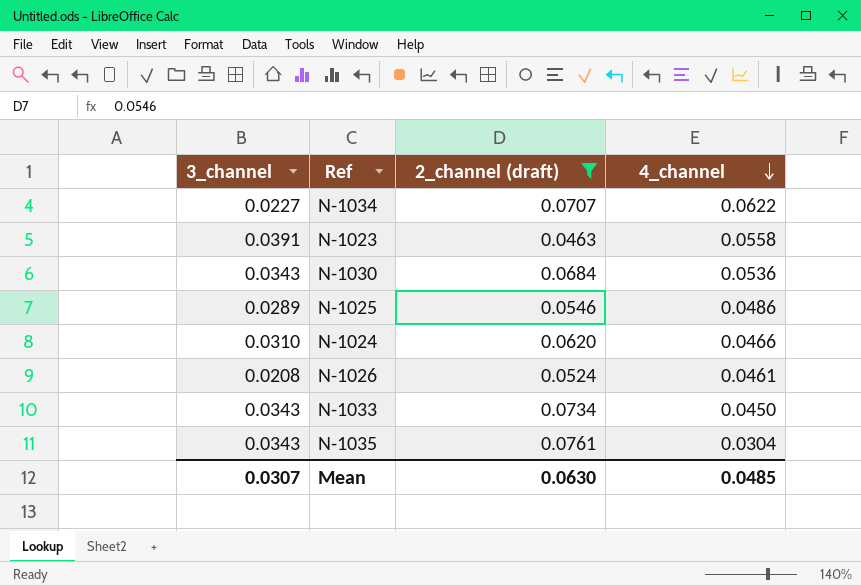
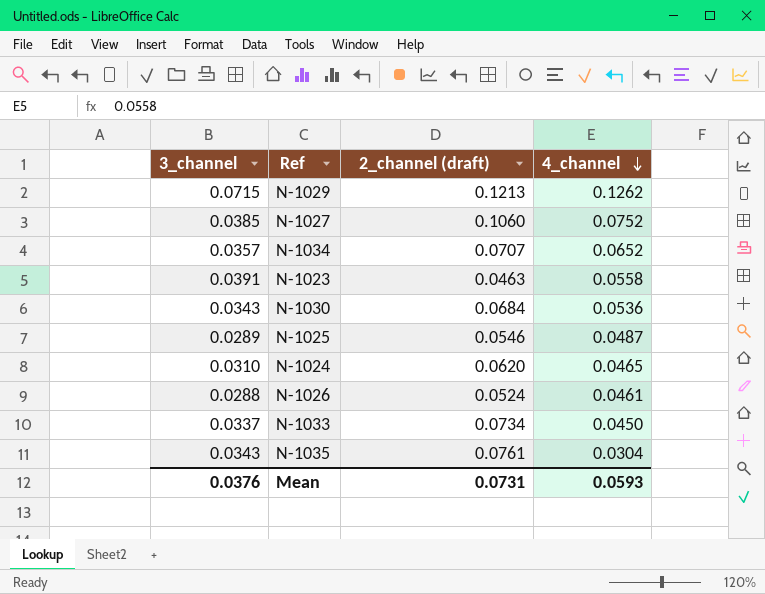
filter: 2_channel (draft) <= 0.0761 -> none
N-1034 | 3_channel: 0.0227 -> 0.0357
N-1034 | 4_channel: 0.0622 -> 0.0652
N-1025 | 4_channel: 0.0486 -> 0.0487
N-1024 | 4_channel: 0.0466 -> 0.0465
N-1026 | 3_channel: 0.0208 -> 0.0288
N-1033 | 3_channel: 0.0343 -> 0.0337
Mean | 3_channel: 0.0307 -> 0.0376
Mean | 2_channel (draft): 0.0630 -> 0.0731
Mean | 4_channel: 0.0485 -> 0.0593

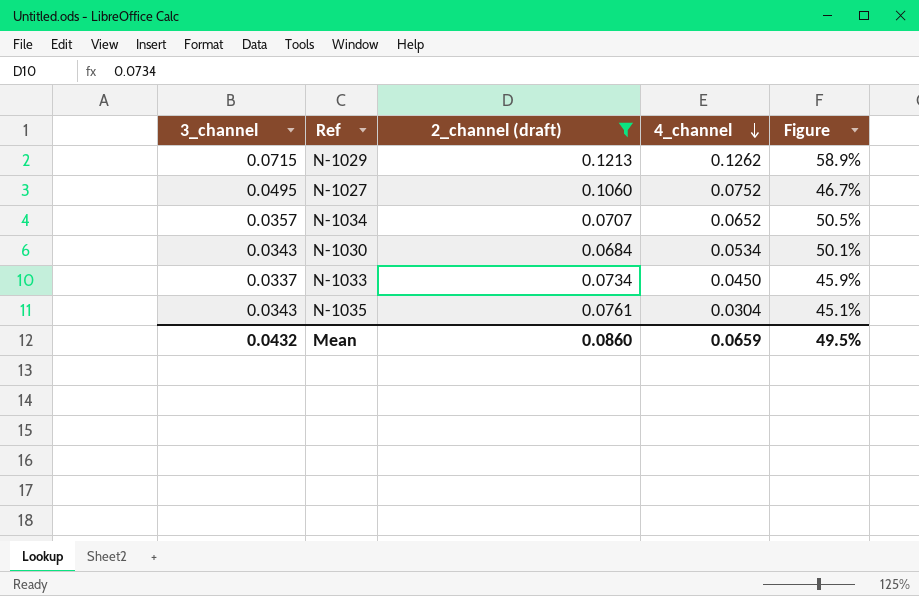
filter: none -> 2_channel (draft) >= 0.0684
column Figure | formula: none -> [3_channel] / [2_channel (draft)]
N-1027 | 3_channel: 0.0385 -> 0.0495
N-1030 | 4_channel: 0.0536 -> 0.0534
Mean | 3_channel: 0.0376 -> 0.0432
Mean | 2_channel (draft): 0.0731 -> 0.0860
Mean | 4_channel: 0.0593 -> 0.0659

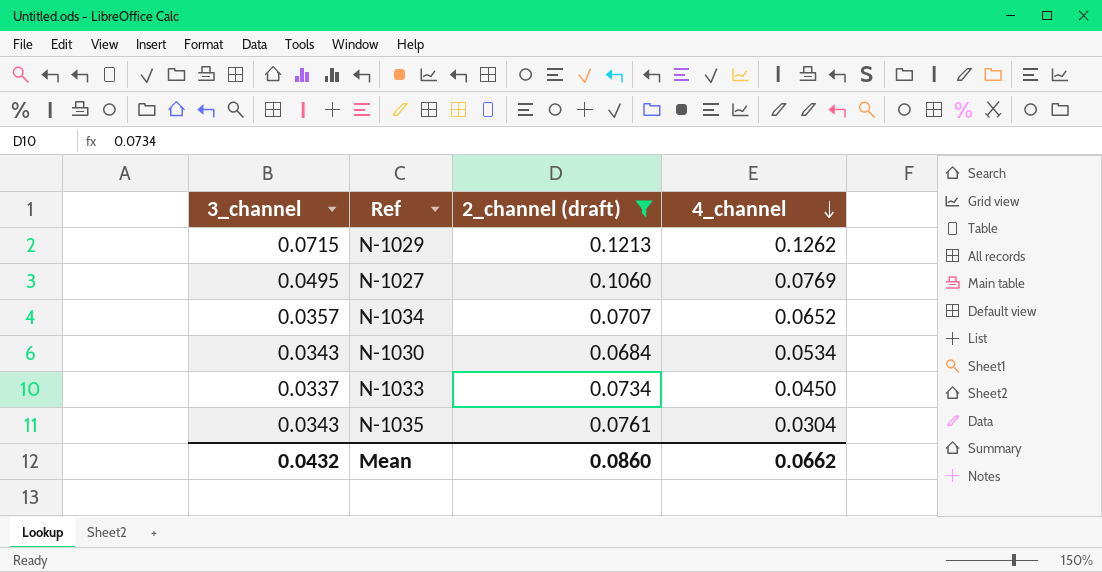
column Figure | formula: [3_channel] / [2_channel (draft)] -> none
N-1027 | 4_channel: 0.0752 -> 0.0769
Mean | 4_channel: 0.0659 -> 0.0662

